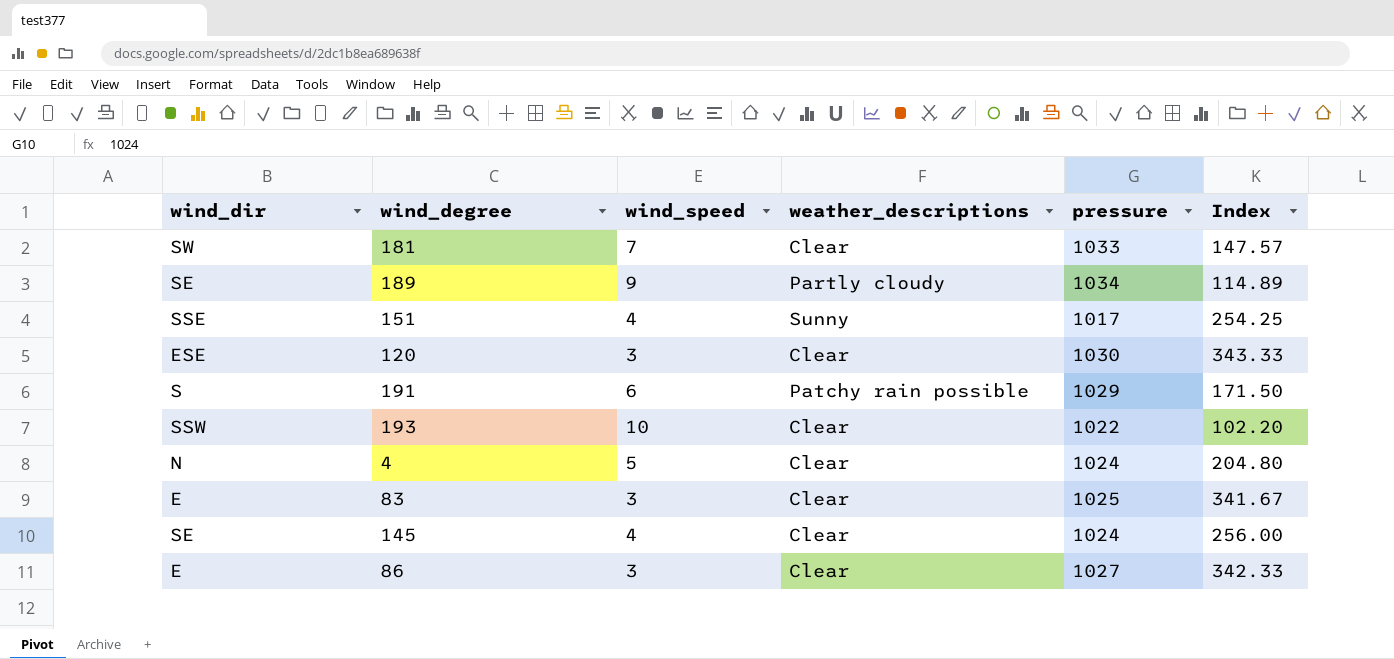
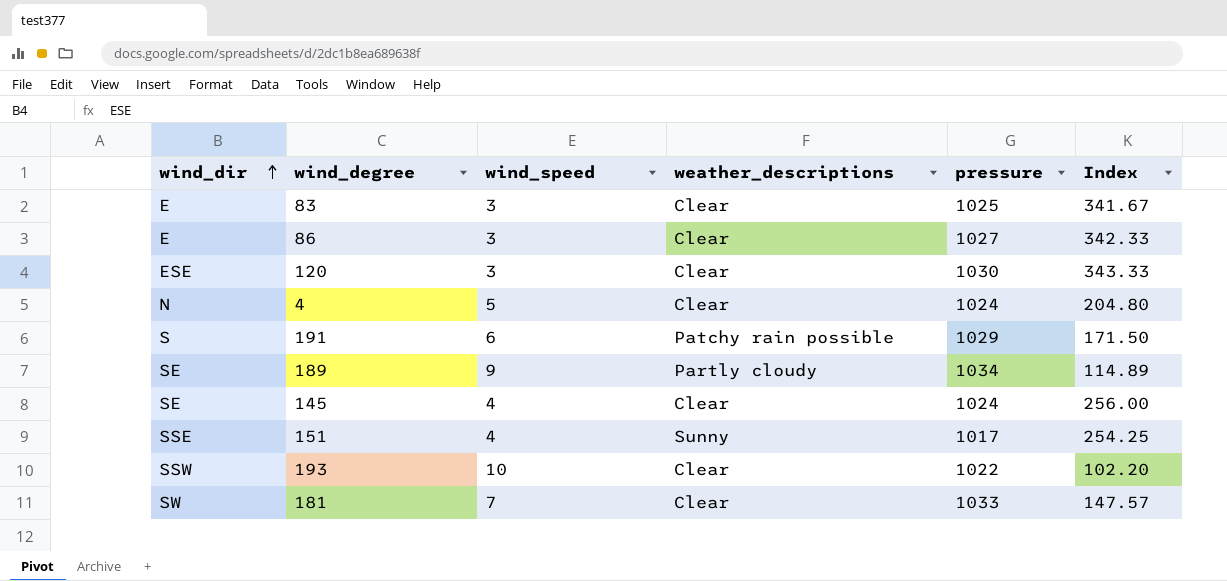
row order: none -> wind_dir ascending

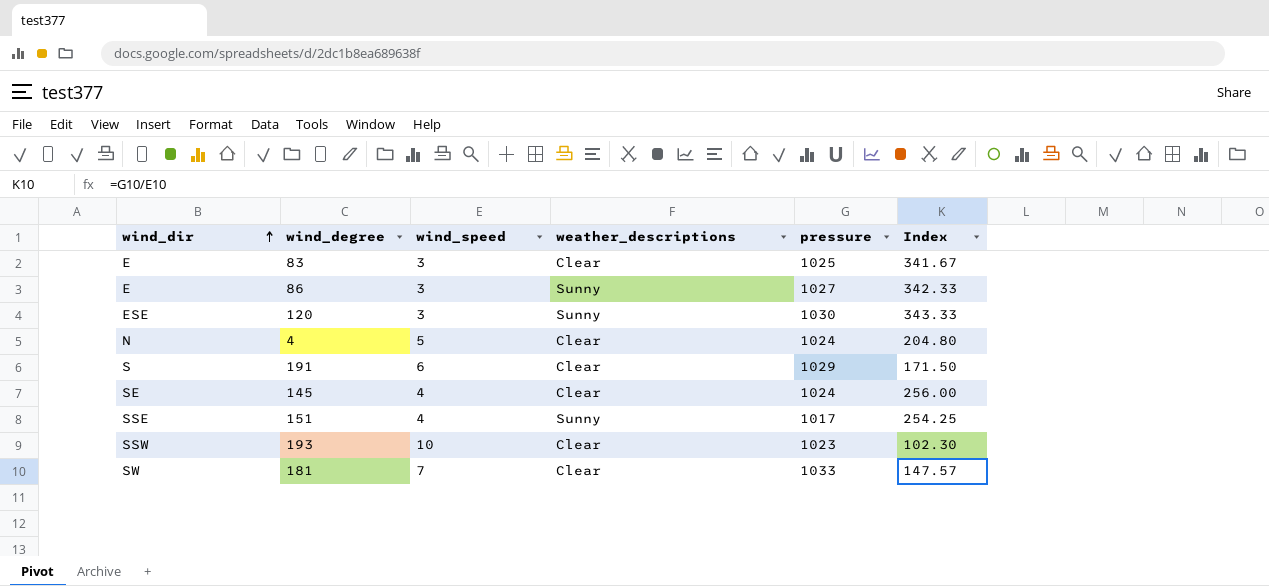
row 189: SE | 9 | Partly cloudy | 1034 | 114.89 -> none
86 | weather_descriptions: Clear -> Sunny
120 | weather_descriptions: Clear -> Sunny
191 | weather_descriptions: Patchy rain possible -> Clear
193 | pressure: 1022 -> 1023
193 | Index: 102.20 -> 102.30

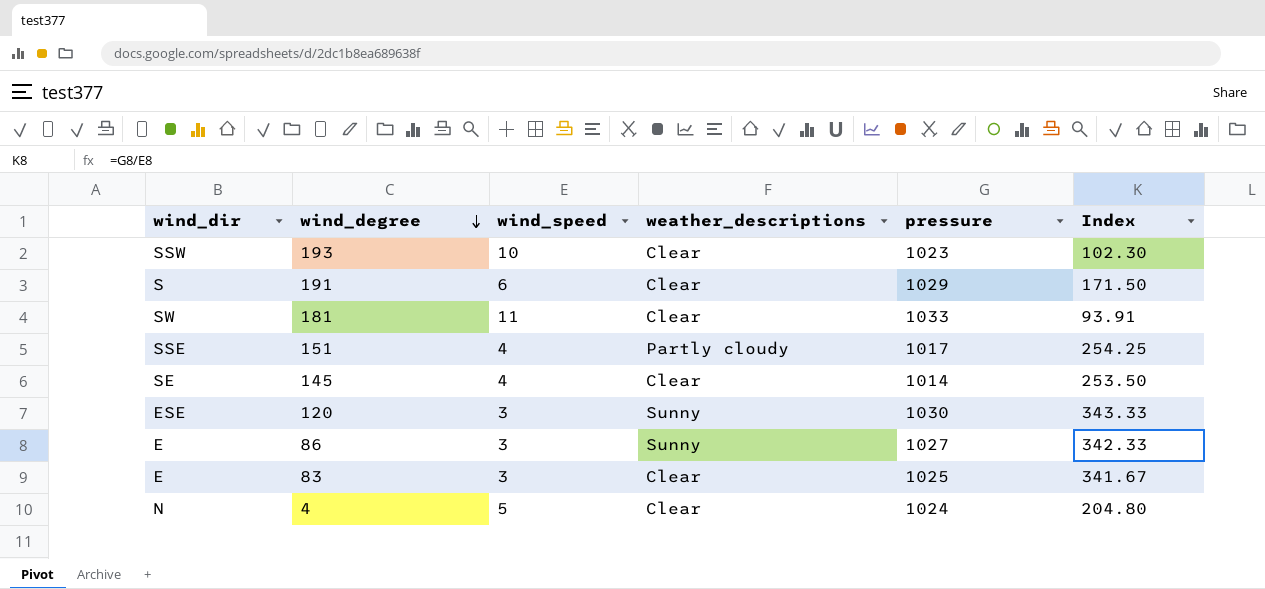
row order: wind_dir ascending -> wind_degree descending
181 | wind_speed: 7 -> 11
181 | Index: 147.57 -> 93.91
151 | weather_descriptions: Sunny -> Partly cloudy
145 | pressure: 1024 -> 1014
145 | Index: 256.00 -> 253.50

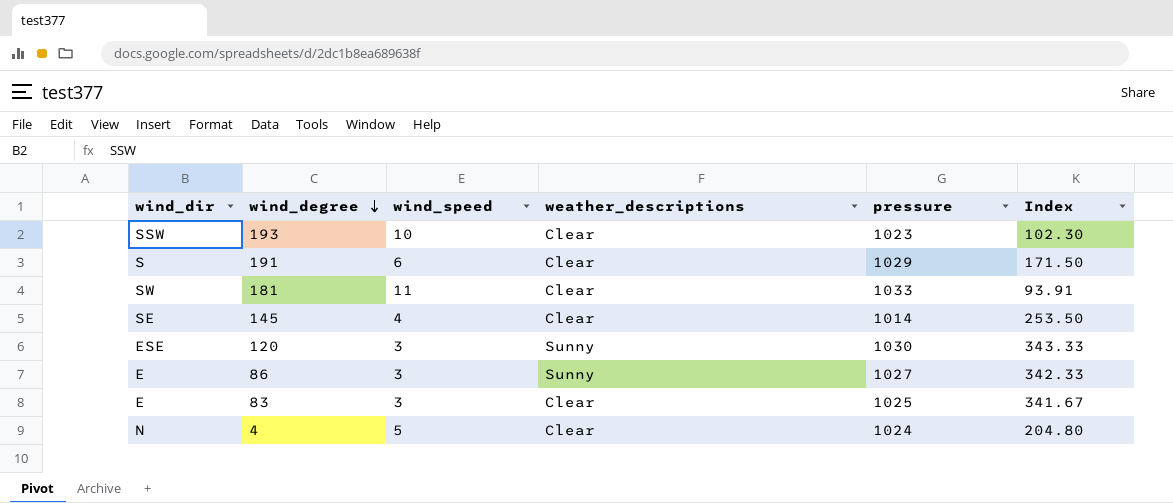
row 151: SSE | 4 | Partly cloudy | 1017 | 254.25 -> none

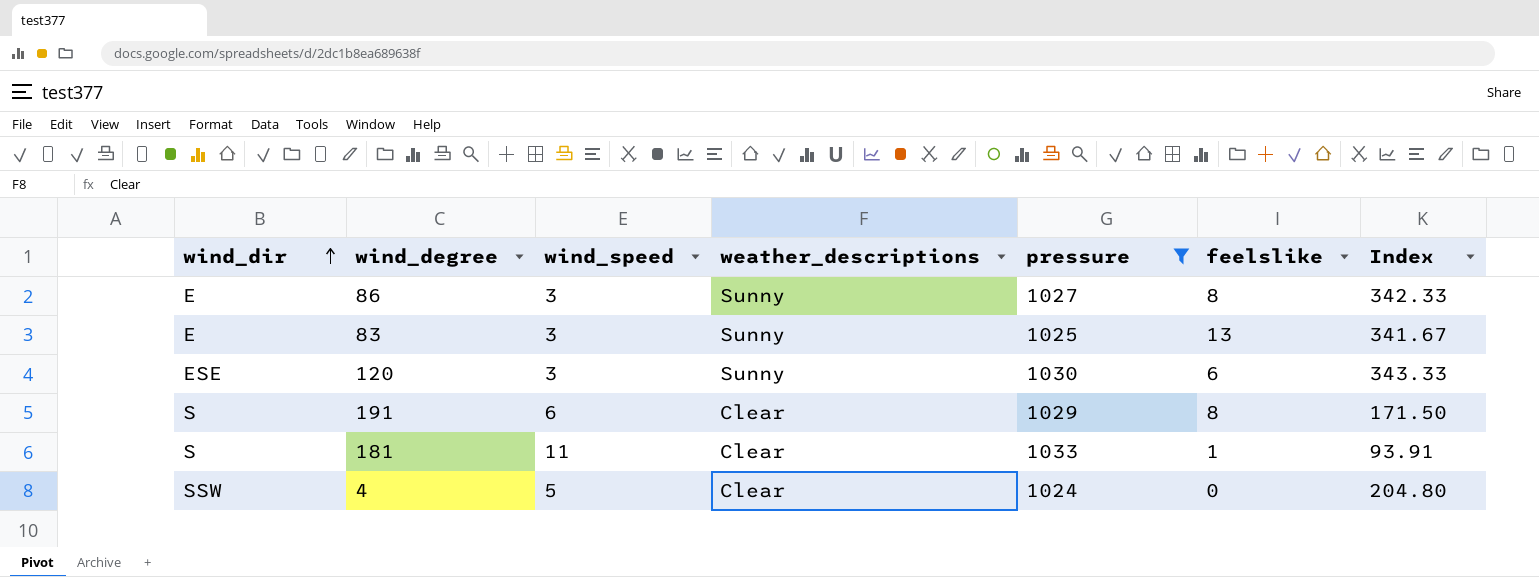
filter: none -> pressure >= 1024
row order: wind_degree descending -> wind_dir ascending
column feelslike | position: none -> 6
83 | weather_descriptions: Clear -> Sunny
181 | wind_dir: SW -> S
4 | wind_dir: N -> SSW

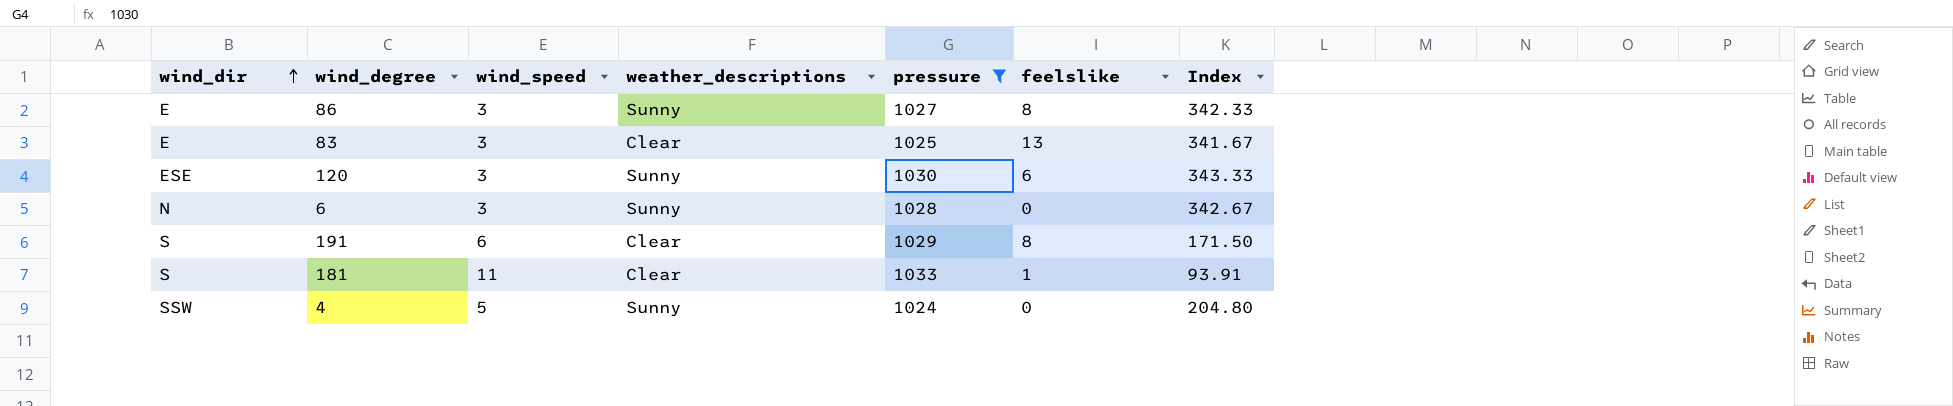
83 | weather_descriptions: Sunny -> Clear
row 6: none -> N | 3 | Sunny | 1028 | 0 | 342.67
4 | weather_descriptions: Clear -> Sunny

